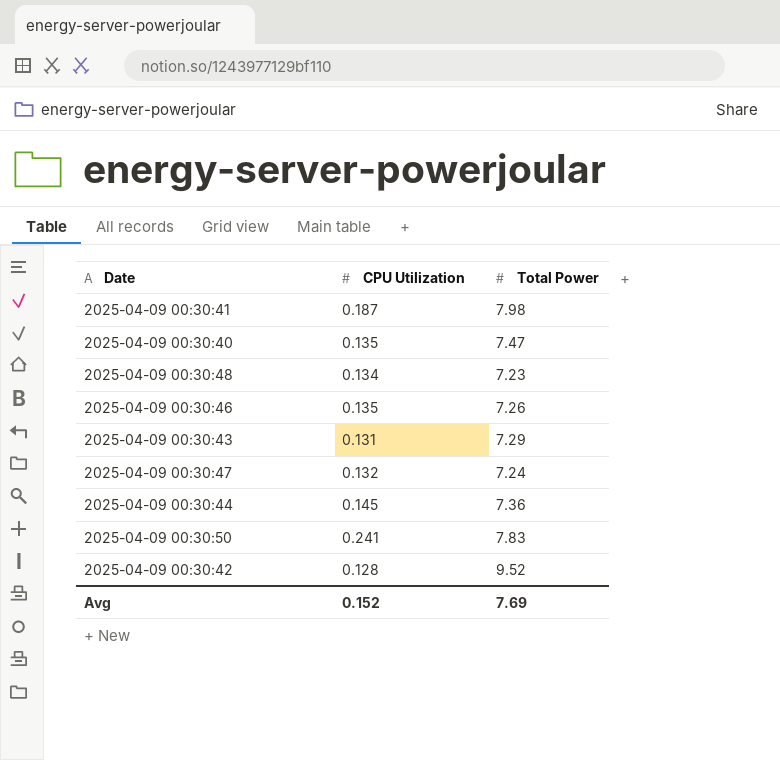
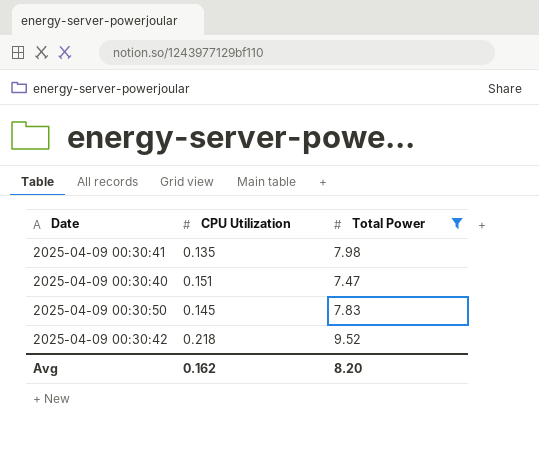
filter: none -> Total Power >= 7.47
2025-04-09 00:30:41 | CPU Utilization: 0.187 -> 0.135
2025-04-09 00:30:40 | CPU Utilization: 0.135 -> 0.151
2025-04-09 00:30:50 | CPU Utilization: 0.241 -> 0.145
2025-04-09 00:30:42 | CPU Utilization: 0.128 -> 0.218
Avg | CPU Utilization: 0.152 -> 0.162
Avg | Total Power: 7.69 -> 8.20

